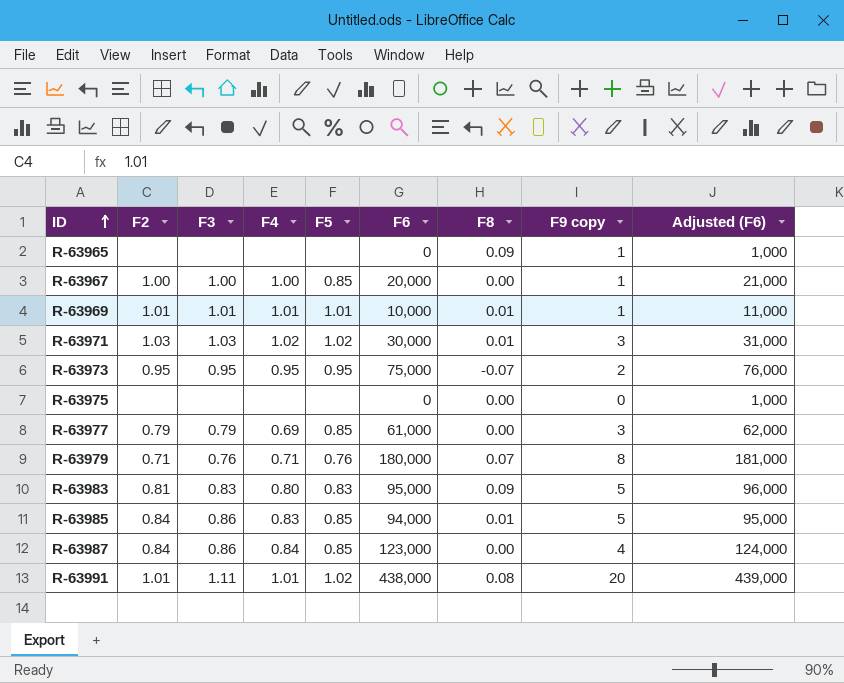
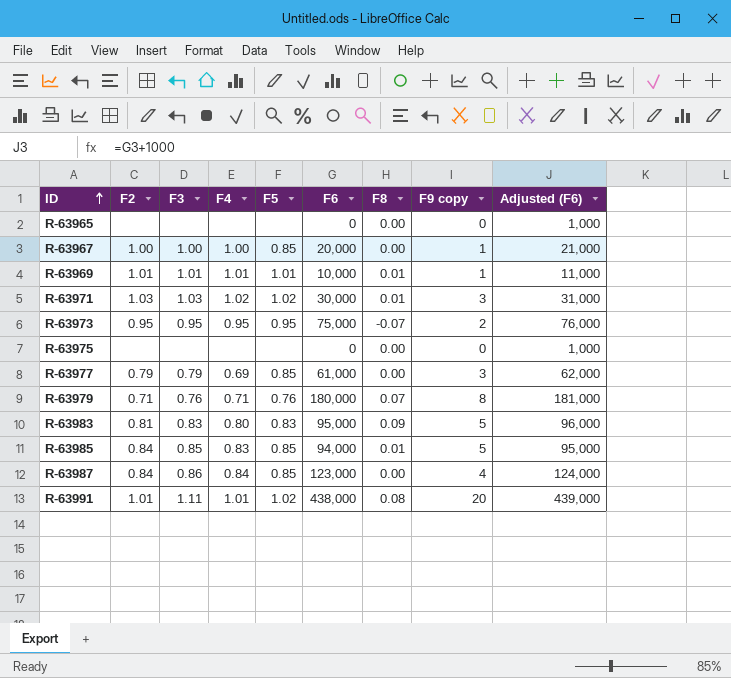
R-63965 | F8: 0.09 -> 0.00
R-63965 | F9 copy: 1 -> 0
R-63985 | F3: 0.86 -> 0.85

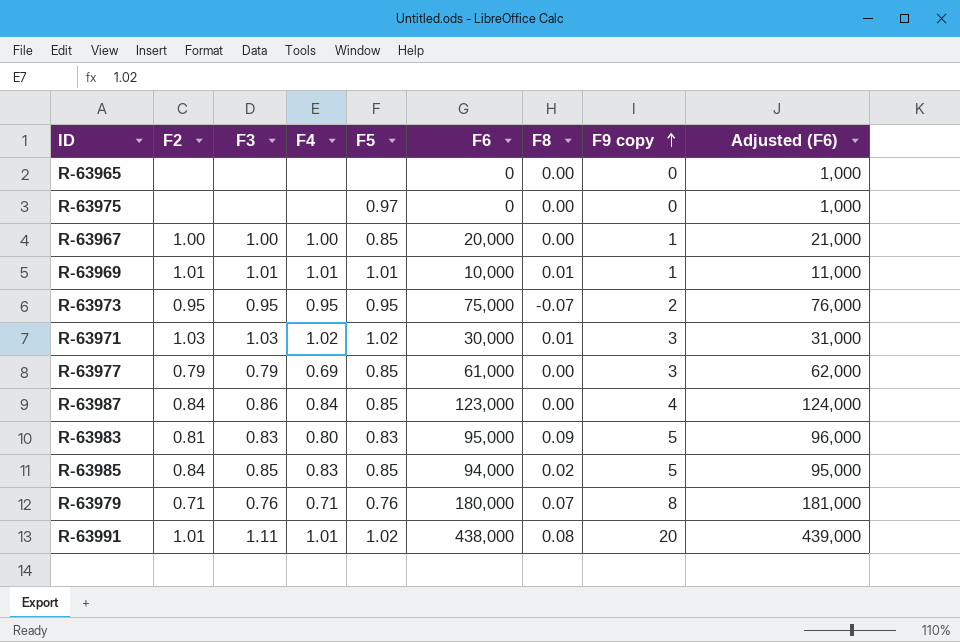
row order: ID ascending -> F9 copy ascending
R-63975 | F5: none -> 0.97
R-63985 | F8: 0.01 -> 0.02

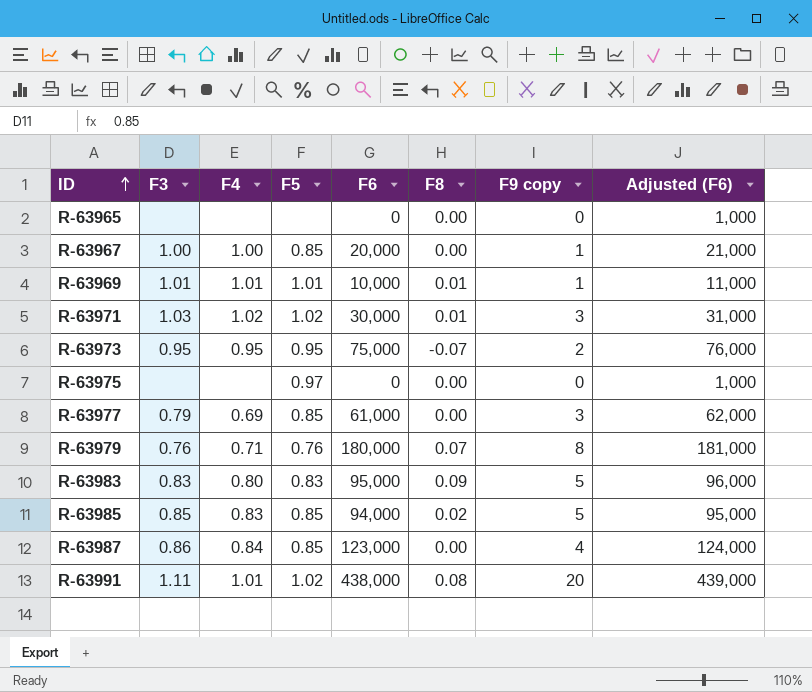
row order: F9 copy ascending -> ID ascending
column F2 | position: 2 -> none

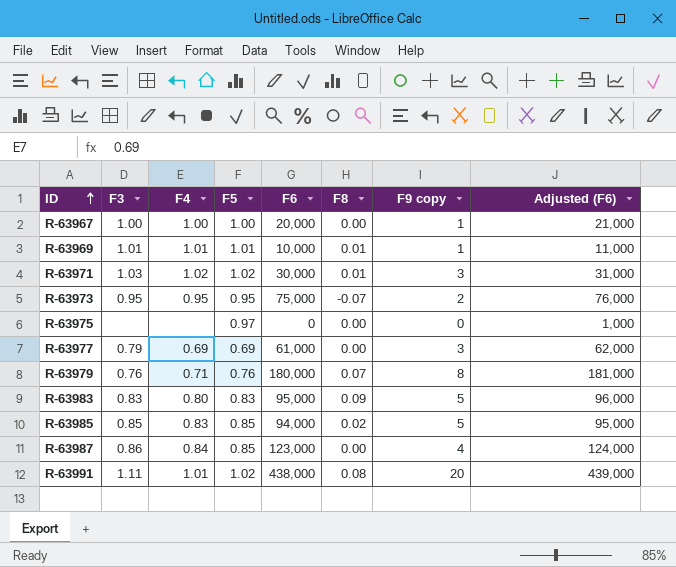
row R-63965: none | none | none | 0 | 0.00 | 0 | 1,000 -> none
R-63967 | F5: 0.85 -> 1.00
R-63977 | F5: 0.85 -> 0.69

